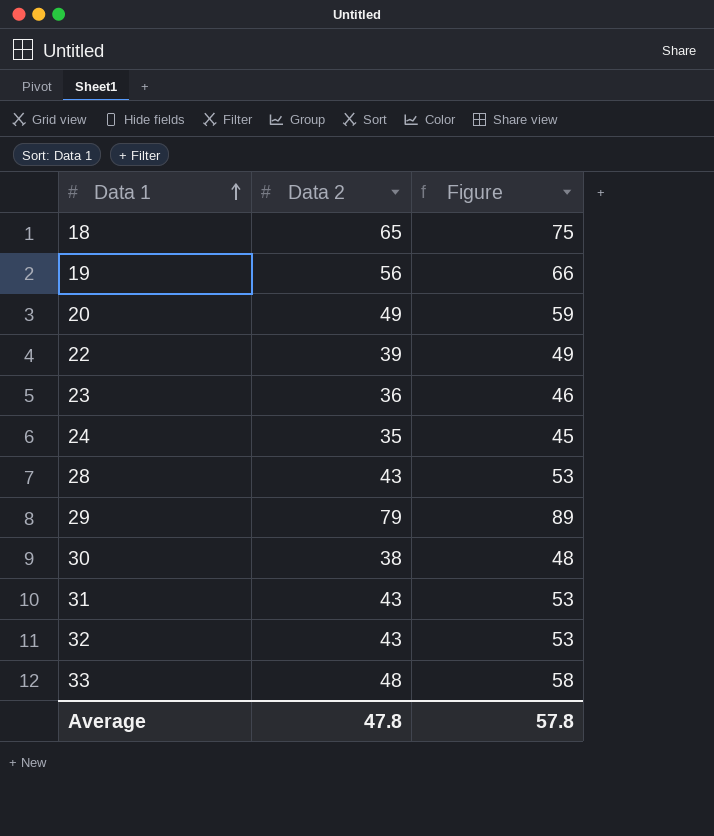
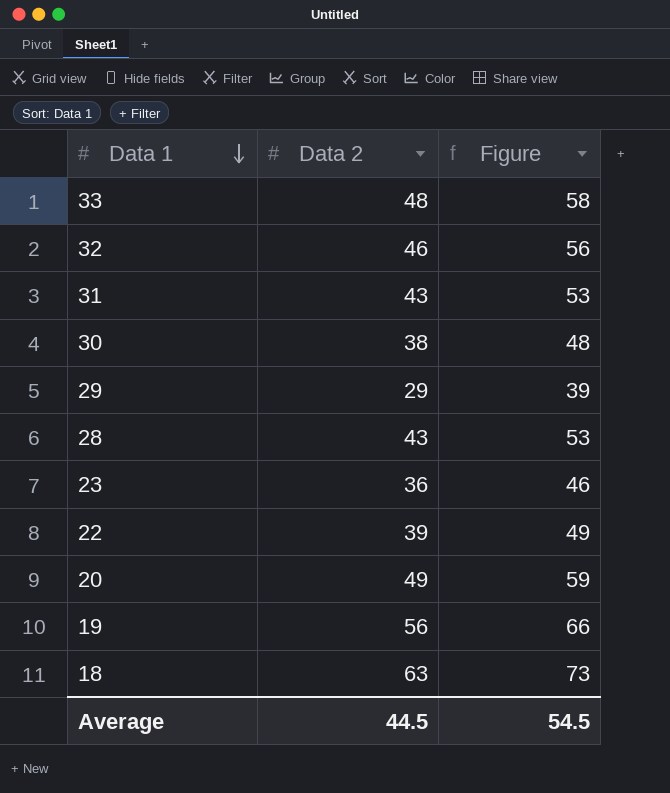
row order: Data 1 ascending -> Data 1 descending
row 24: 35 | 45 -> none
32 | Data 2: 43 -> 46
32 | Figure: 53 -> 56
29 | Data 2: 79 -> 29
29 | Figure: 89 -> 39
18 | Data 2: 65 -> 63
18 | Figure: 75 -> 73
Average | Data 2: 47.8 -> 44.5
Average | Figure: 57.8 -> 54.5

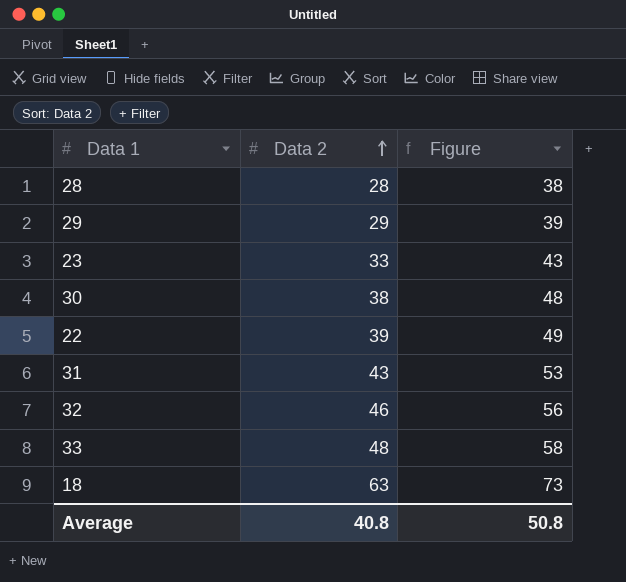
row order: Data 1 descending -> Data 2 ascending
row 20: 49 | 59 -> none
row 19: 56 | 66 -> none
28 | Data 2: 43 -> 28
28 | Figure: 53 -> 38
23 | Data 2: 36 -> 33
23 | Figure: 46 -> 43
Average | Data 2: 44.5 -> 40.8
Average | Figure: 54.5 -> 50.8

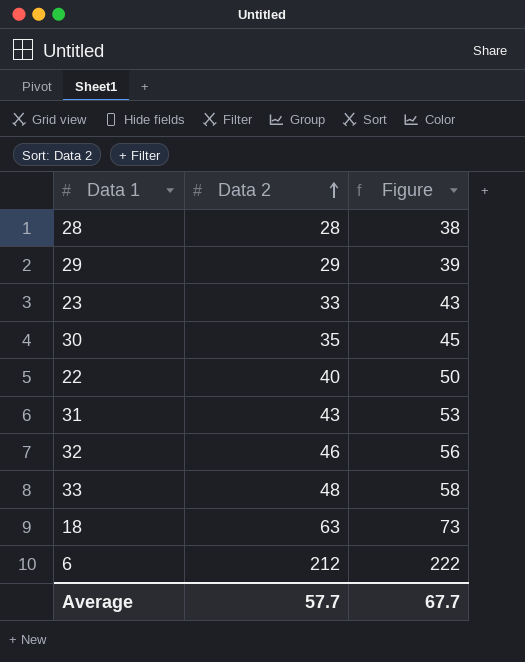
30 | Data 2: 38 -> 35
30 | Figure: 48 -> 45
22 | Data 2: 39 -> 40
22 | Figure: 49 -> 50
row 6: none -> 212 | 222
Average | Data 2: 40.8 -> 57.7
Average | Figure: 50.8 -> 67.7

